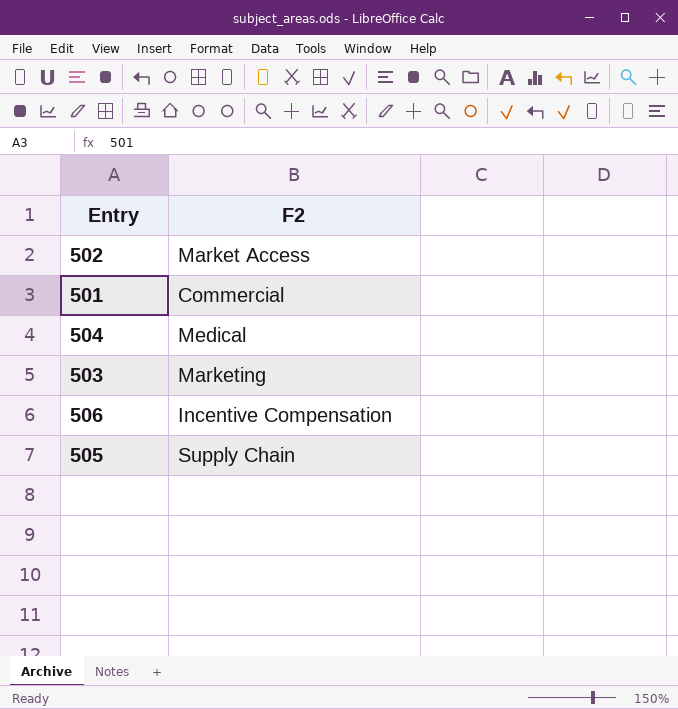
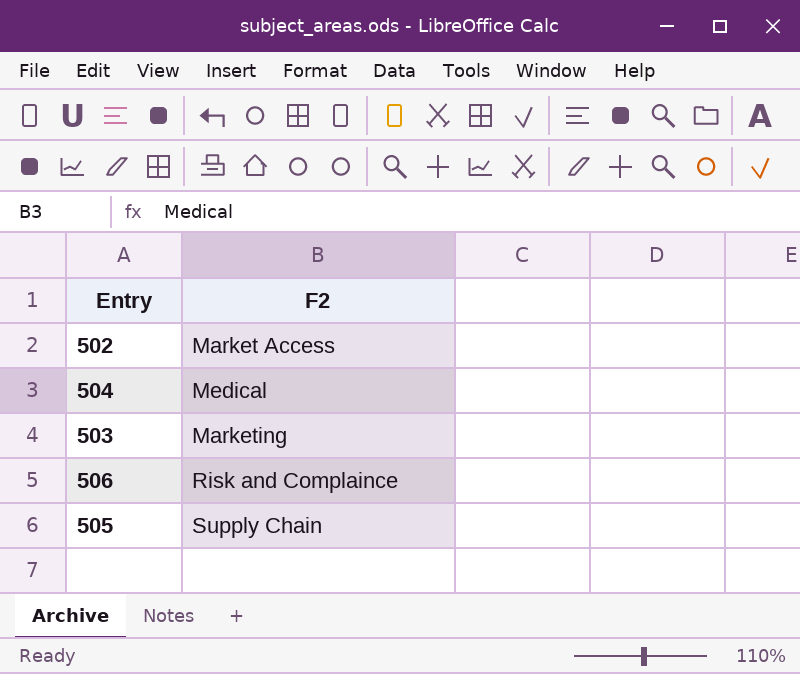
row 501: Commercial -> none
506 | F2: Incentive Compensation -> Risk and Complaince

